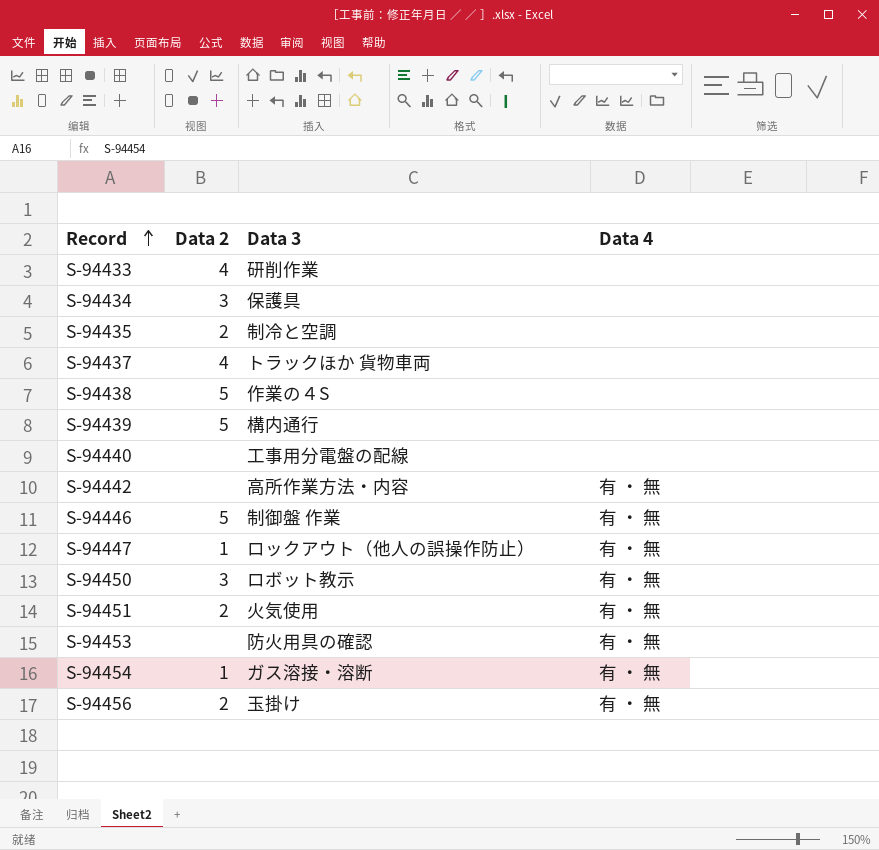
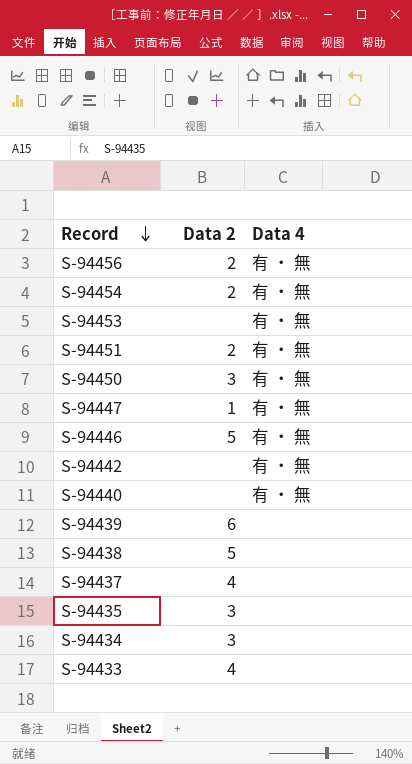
row order: Record ascending -> Record descending
column Data 3 | position: 3 -> none
S-94454 | Data 2: 1 -> 2
S-94440 | Data 4: none -> 有 ・ 無
S-94439 | Data 2: 5 -> 6
S-94435 | Data 2: 2 -> 3

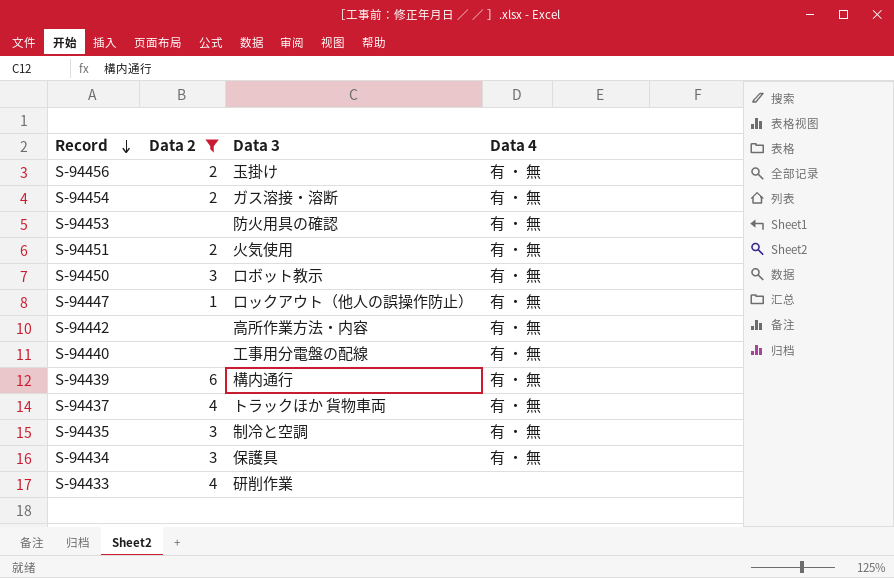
filter: none -> Data 2 != 5
column Data 3 | position: none -> 3
S-94439 | Data 4: none -> 有 ・ 無
S-94437 | Data 4: none -> 有 ・ 無
S-94435 | Data 4: none -> 有 ・ 無
S-94434 | Data 4: none -> 有 ・ 無

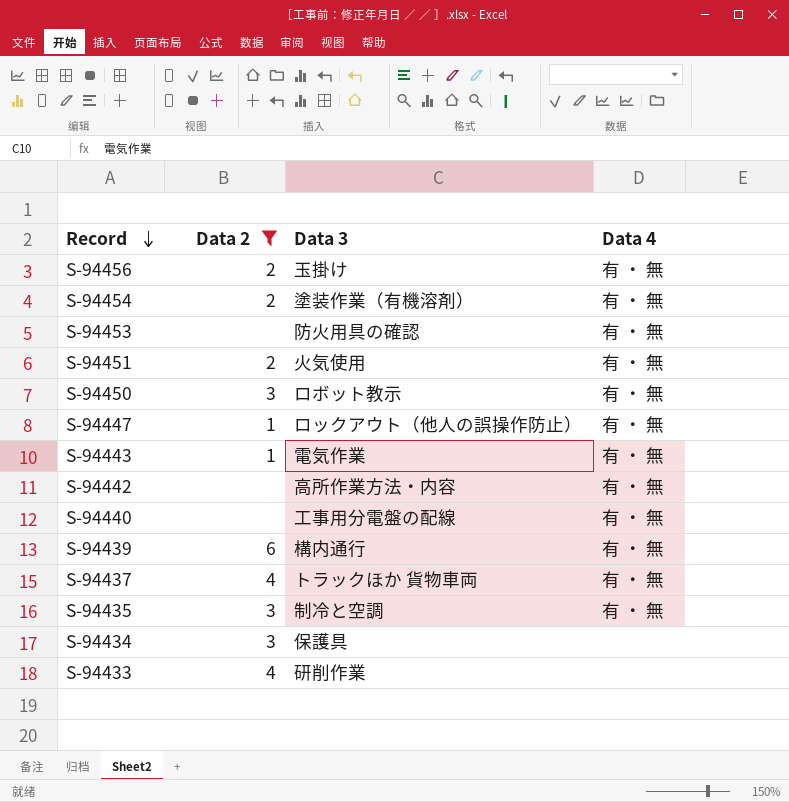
S-94454 | Data 3: ガス溶接・溶断 -> 塗装作業（有機溶剤）
row S-94443: none -> 1 | 電気作業 | 有 ・ 無
S-94434 | Data 4: 有 ・ 無 -> none

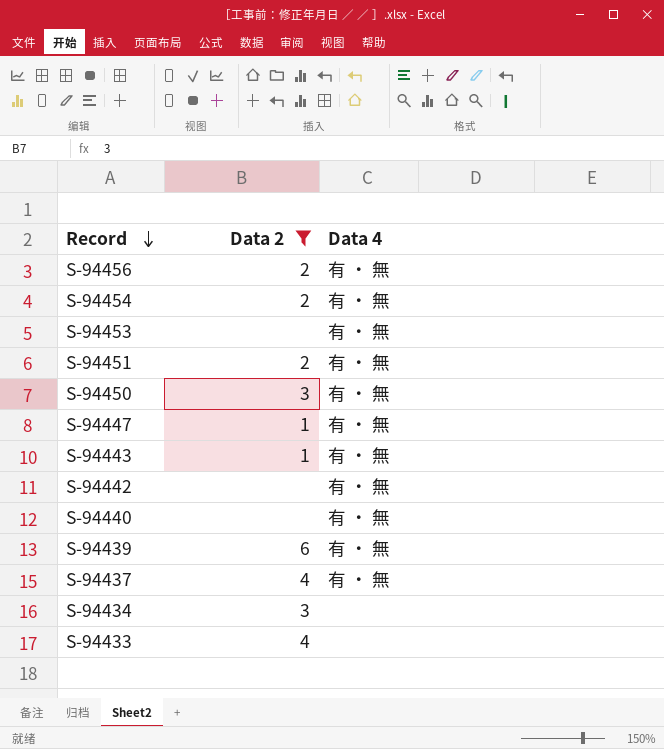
column Data 3 | position: 3 -> none
row S-94435: 3 | 制冷と空調 | 有 ・ 無 -> none

